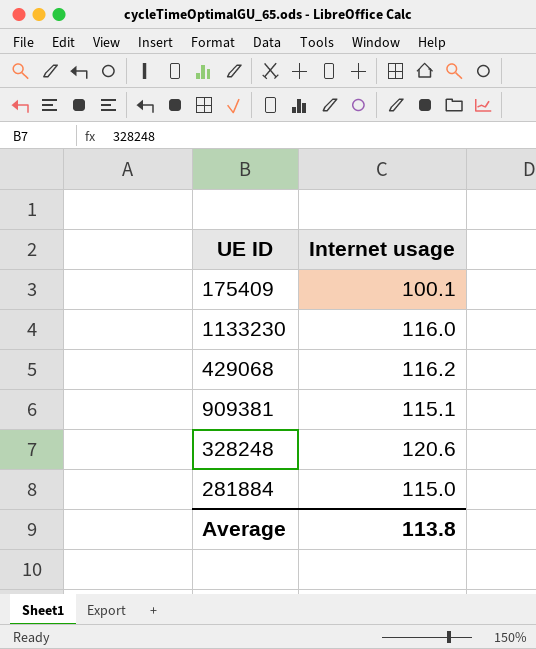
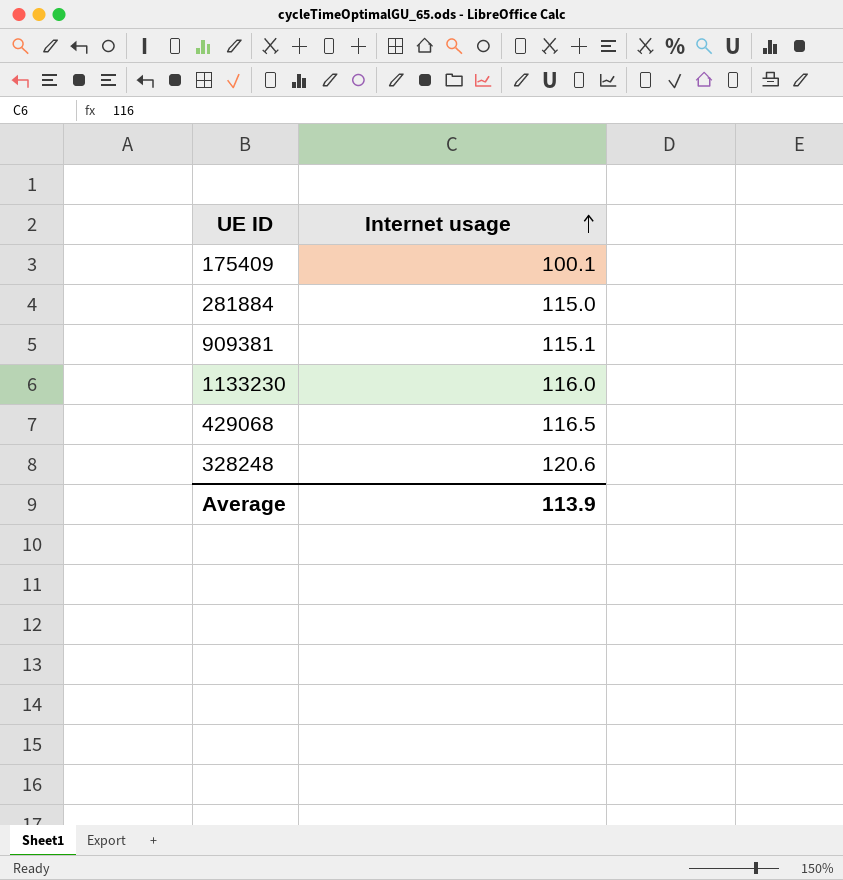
row order: none -> Internet usage ascending
429068 | Internet usage: 116.2 -> 116.5
Average | Internet usage: 113.8 -> 113.9

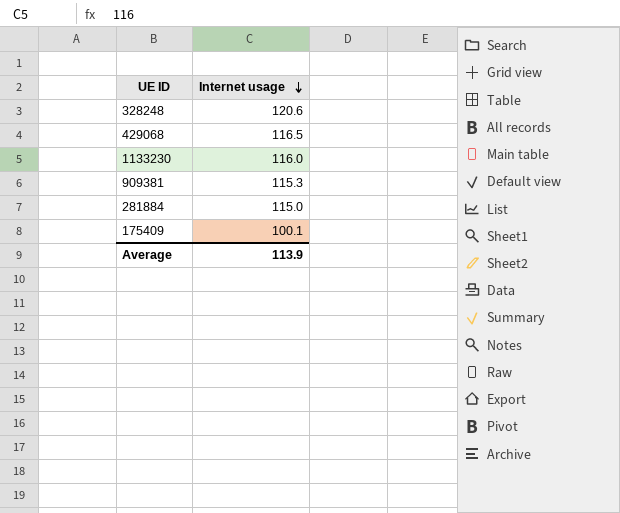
row order: Internet usage ascending -> Internet usage descending
909381 | Internet usage: 115.1 -> 115.3

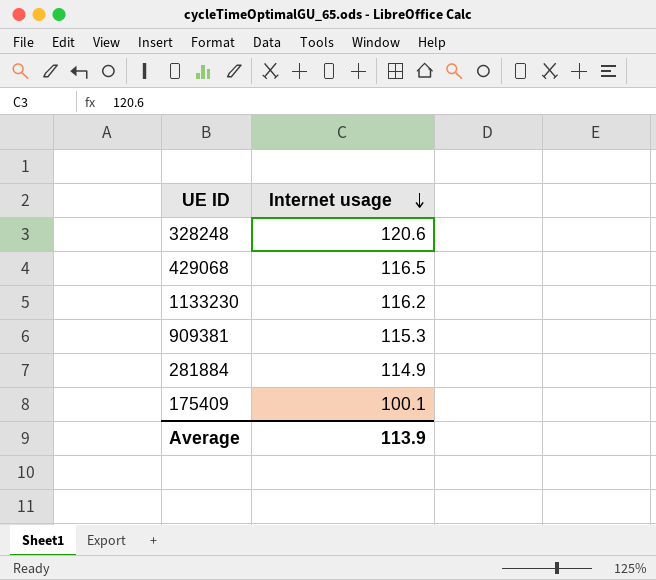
1133230 | Internet usage: 116.0 -> 116.2
281884 | Internet usage: 115.0 -> 114.9

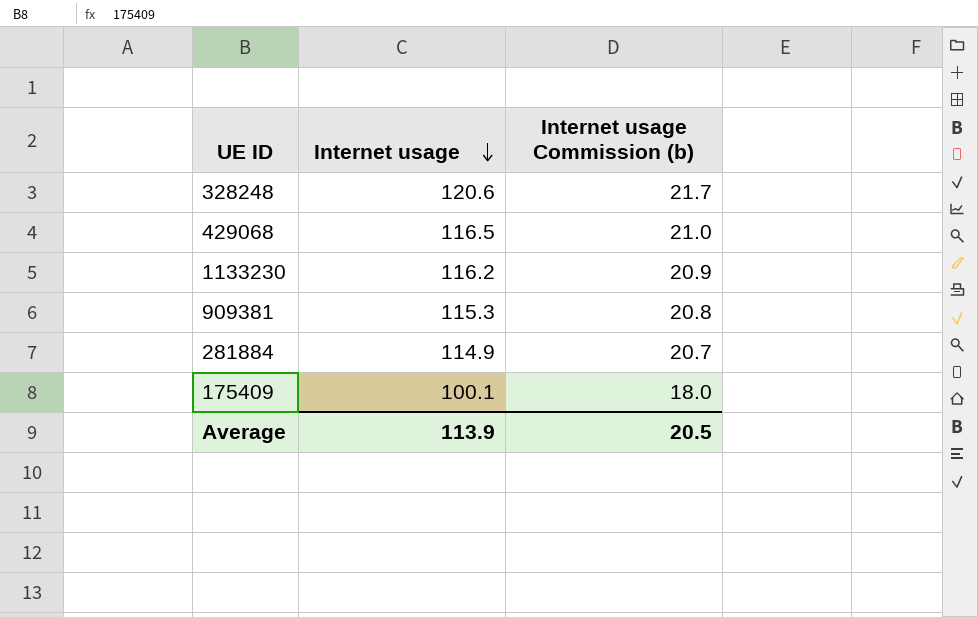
column Internet usage Commission (b) | formula: none -> [Internet usage] * 0.18

